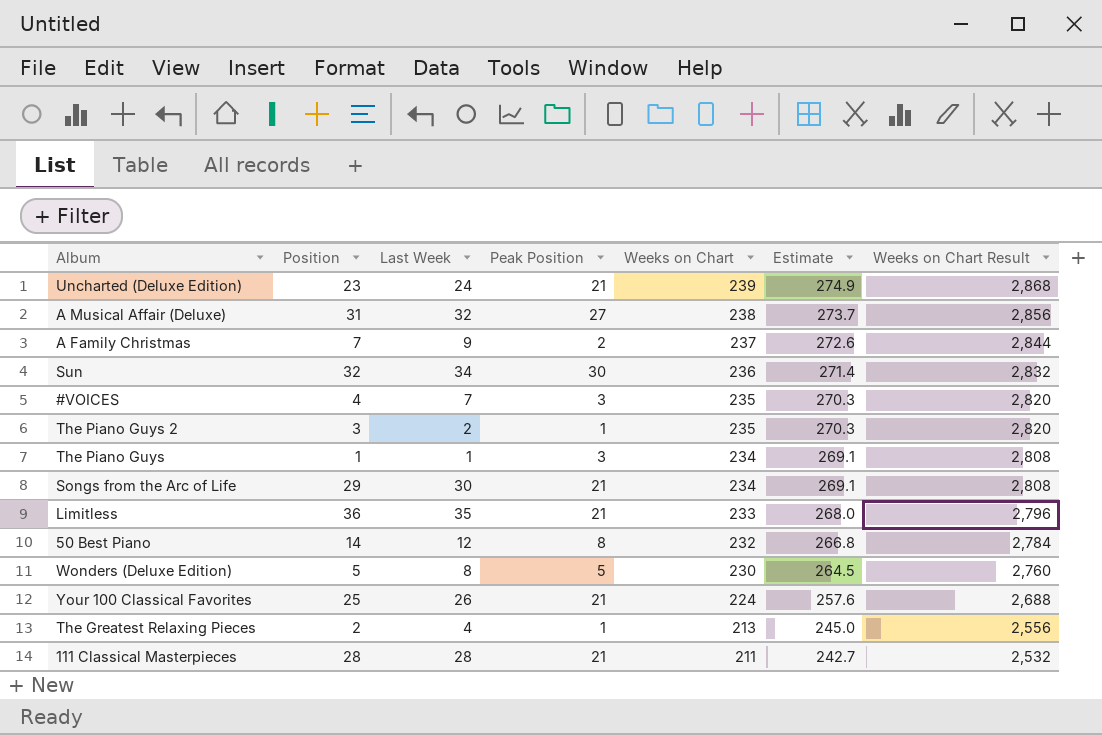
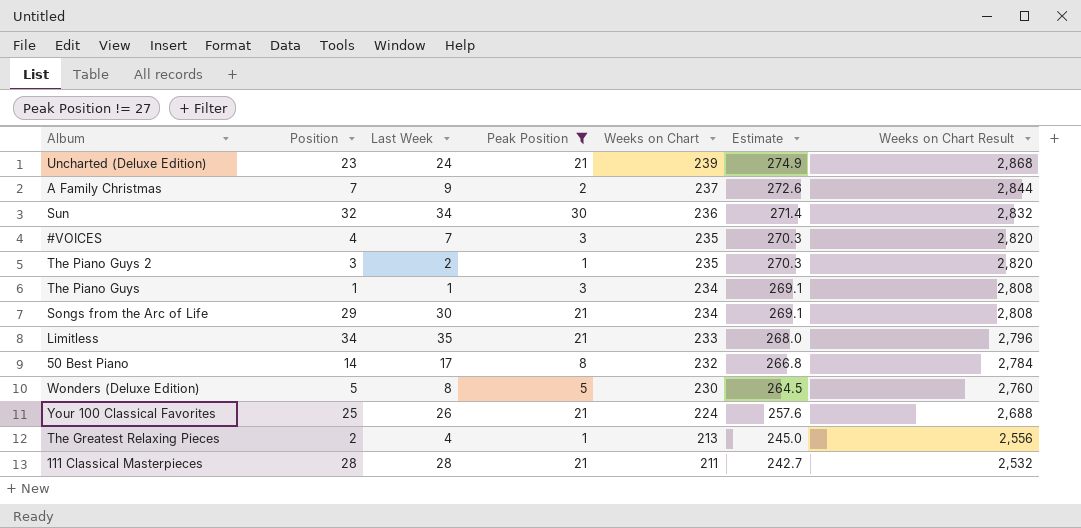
filter: none -> Peak Position != 27
Limitless | Position: 36 -> 34
50 Best Piano | Last Week: 12 -> 17

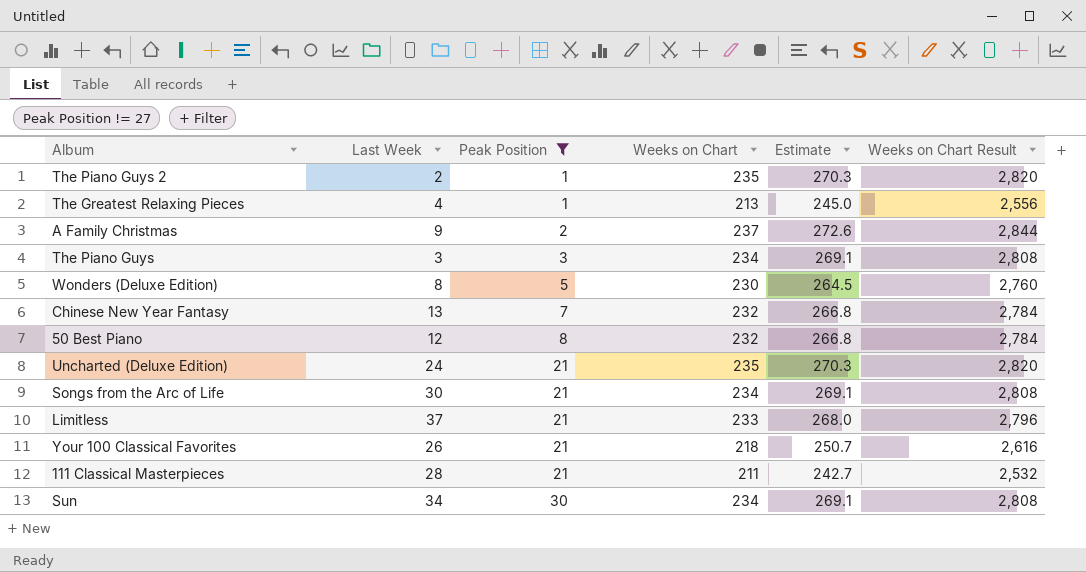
row order: Weeks on Chart descending -> Peak Position ascending
column Position | position: 2 -> none
row #VOICES: 4 | 7 | 3 | 235 | 270.3 | 2,820 -> none
The Piano Guys | Last Week: 1 -> 3
row Chinese New Year Fantasy: none -> 13 | 7 | 232 | 266.8 | 2,784
50 Best Piano | Last Week: 17 -> 12
Uncharted (Deluxe Edition) | Weeks on Chart: 239 -> 235
Uncharted (Deluxe Edition) | Estimate: 274.9 -> 270.3
Uncharted (Deluxe Edition) | Weeks on Chart Result: 2,868 -> 2,820
Limitless | Last Week: 35 -> 37
Your 100 Classical Favorites | Weeks on Chart: 224 -> 218
Your 100 Classical Favorites | Estimate: 257.6 -> 250.7
Your 100 Classical Favorites | Weeks on Chart Result: 2,688 -> 2,616
Sun | Weeks on Chart: 236 -> 234
Sun | Estimate: 271.4 -> 269.1
Sun | Weeks on Chart Result: 2,832 -> 2,808

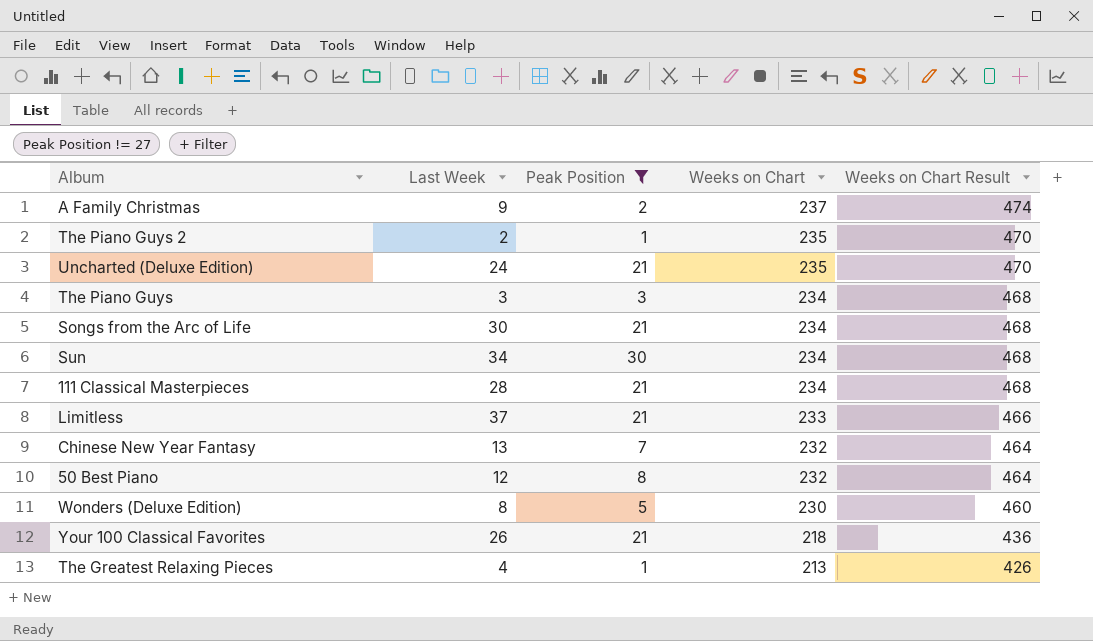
row order: Peak Position ascending -> Weeks on Chart descending
column Estimate | formula: [Weeks on Chart] * 1.15 -> none
column Weeks on Chart Result | formula: [Weeks on Chart] * 12 -> [Weeks on Chart] * 2
111 Classical Masterpieces | Weeks on Chart: 211 -> 234

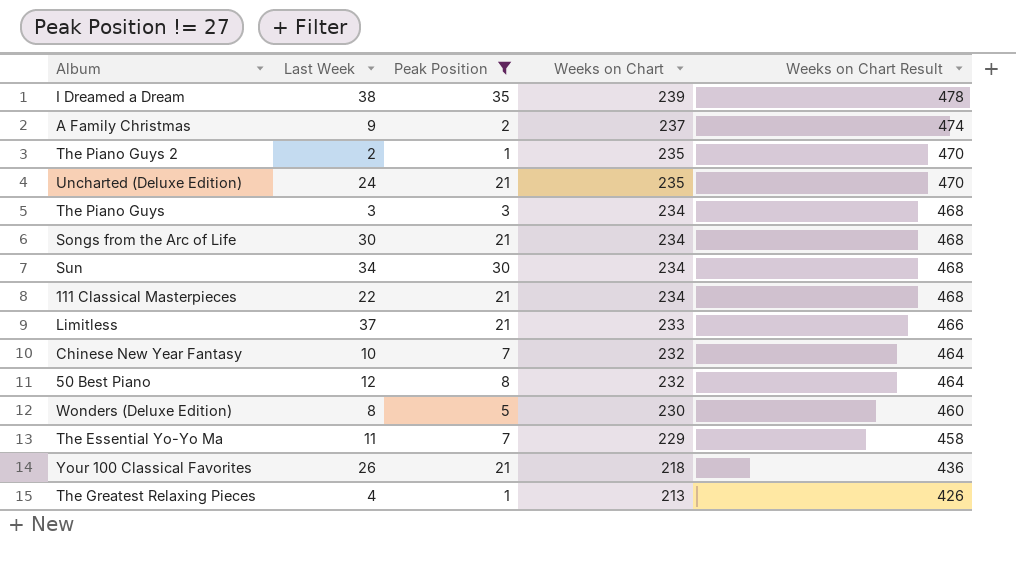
row I Dreamed a Dream: none -> 38 | 35 | 239 | 478
111 Classical Masterpieces | Last Week: 28 -> 22
Chinese New Year Fantasy | Last Week: 13 -> 10
row The Essential Yo-Yo Ma: none -> 11 | 7 | 229 | 458

